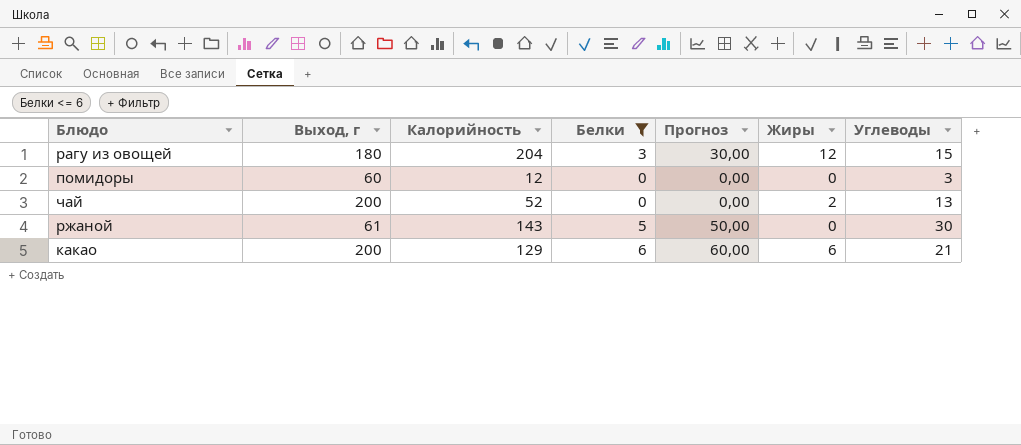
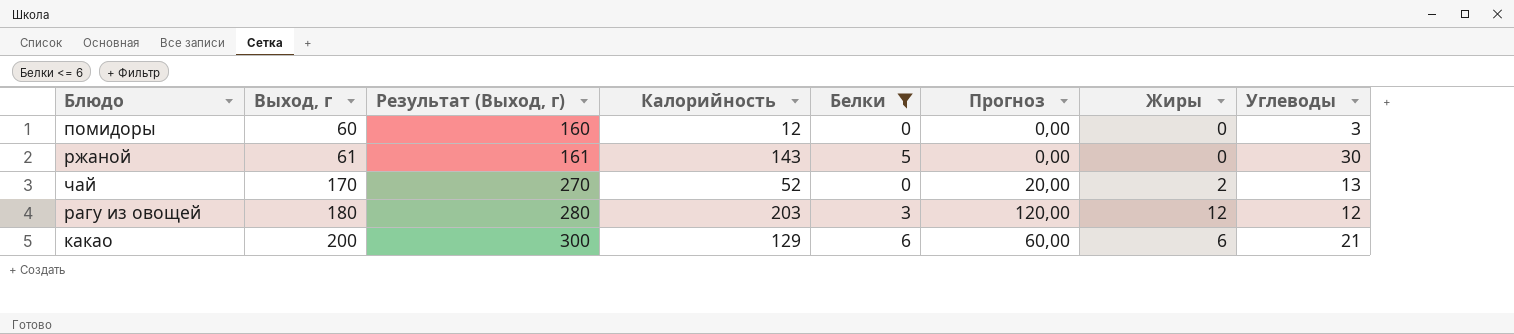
row order: none -> Выход, г ascending
column Результат (Выход, г) | formula: none -> [Выход, г] + 100
column Прогноз | formula: [Белки] * 10 -> [Жиры] * 10
чай | Выход, г: 200 -> 170
рагу из овощей | Калорийность: 204 -> 203
рагу из овощей | Углеводы: 15 -> 12

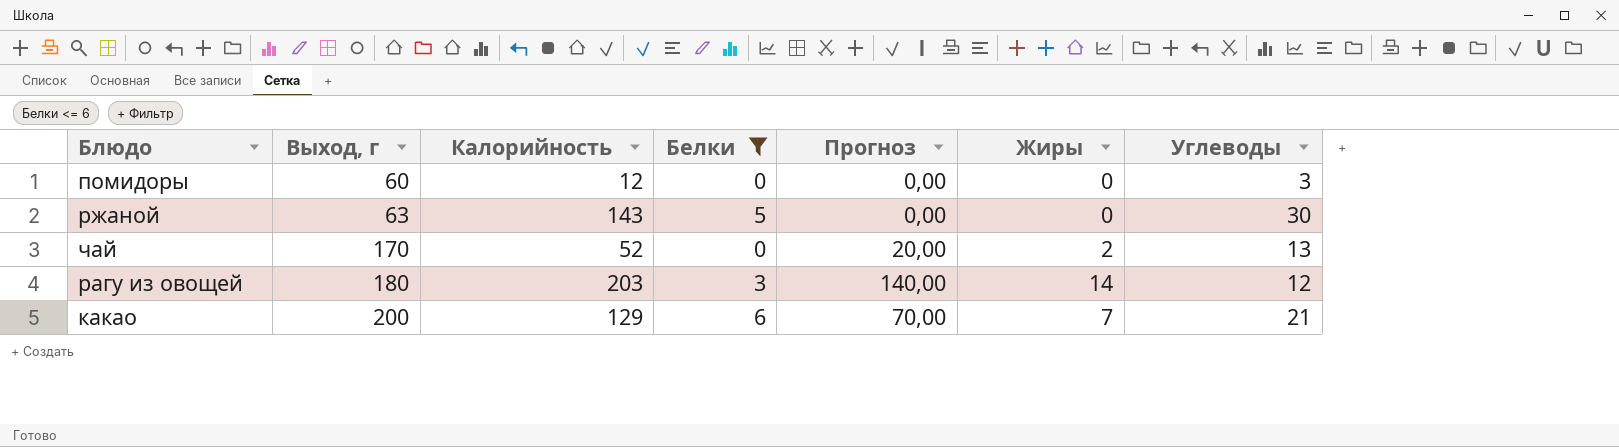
column Результат (Выход, г) | formula: [Выход, г] + 100 -> none
ржаной | Выход, г: 61 -> 63
рагу из овощей | Прогноз: 120,00 -> 140,00
рагу из овощей | Жиры: 12 -> 14
какао | Прогноз: 60,00 -> 70,00
какао | Жиры: 6 -> 7

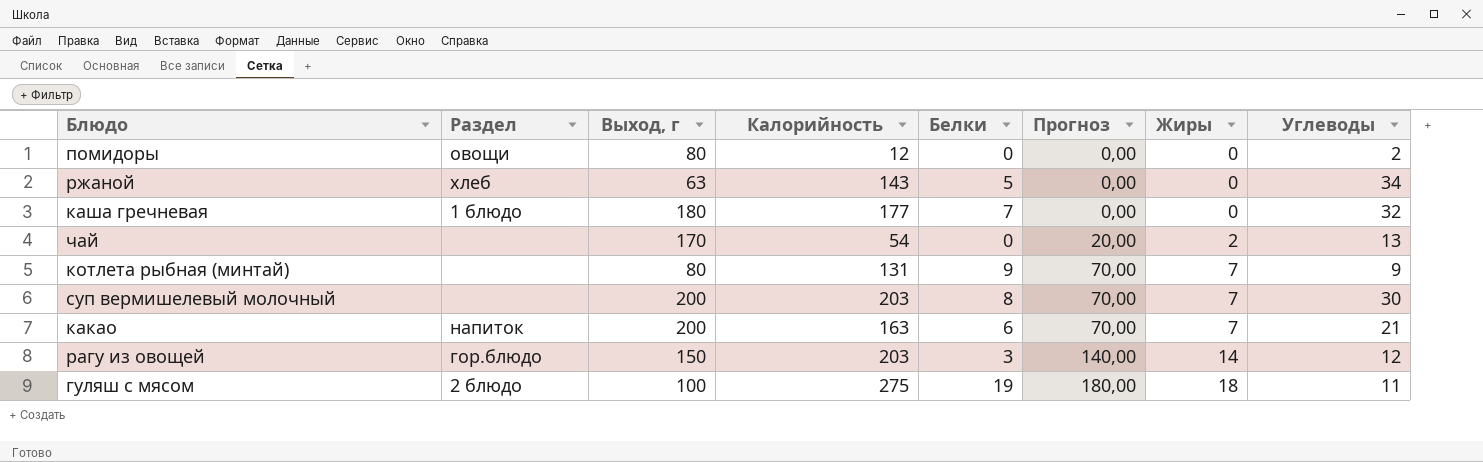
filter: Белки <= 6 -> none
row order: Выход, г ascending -> Прогноз ascending
column Раздел | position: none -> 2
помидоры | Выход, г: 60 -> 80
помидоры | Углеводы: 3 -> 2
ржаной | Углеводы: 30 -> 34
чай | Калорийность: 52 -> 54
какао | Калорийность: 129 -> 163
рагу из овощей | Выход, г: 180 -> 150

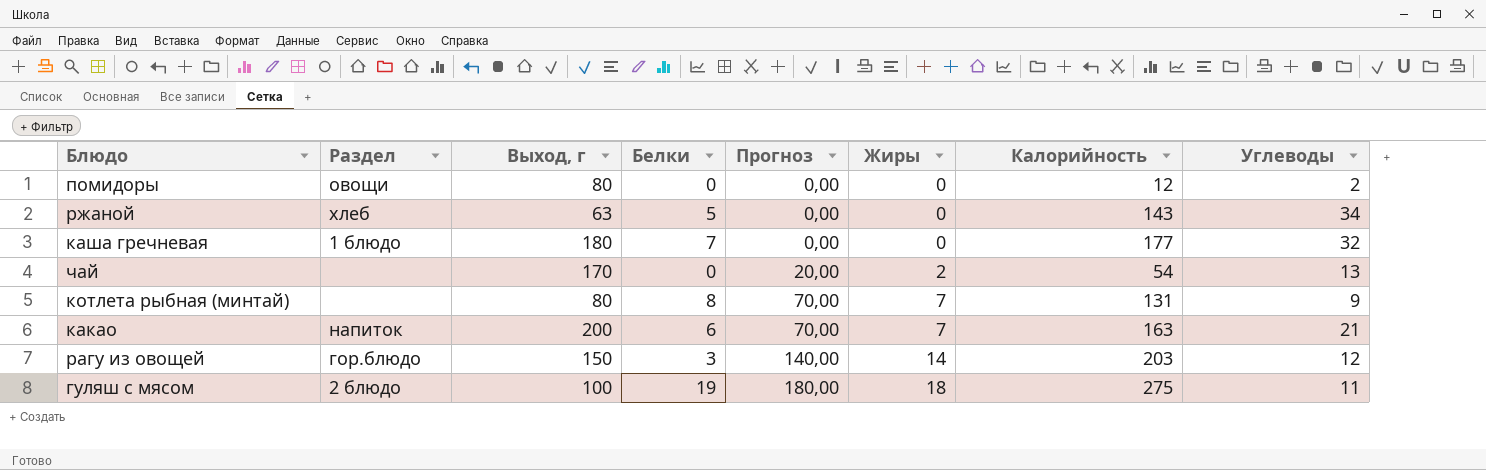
column Калорийность | position: 4 -> 7
row суп вермишелевый молочный: none | 200 | 203 | 8 | 70,00 | 7 | 30 -> none
котлета рыбная (минтай) | Белки: 9 -> 8

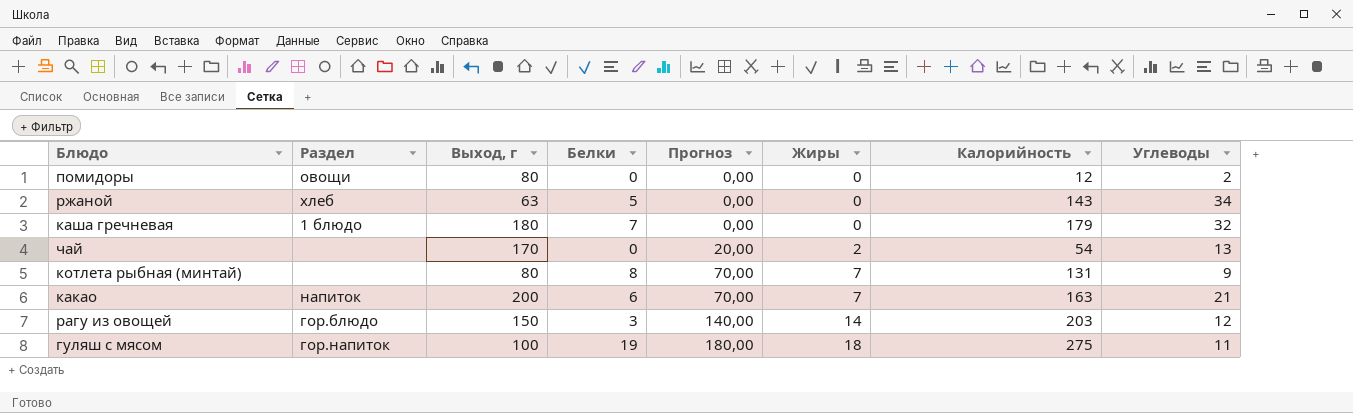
каша гречневая | Калорийность: 177 -> 179
гуляш с мясом | Раздел: 2 блюдо -> гор.напиток

